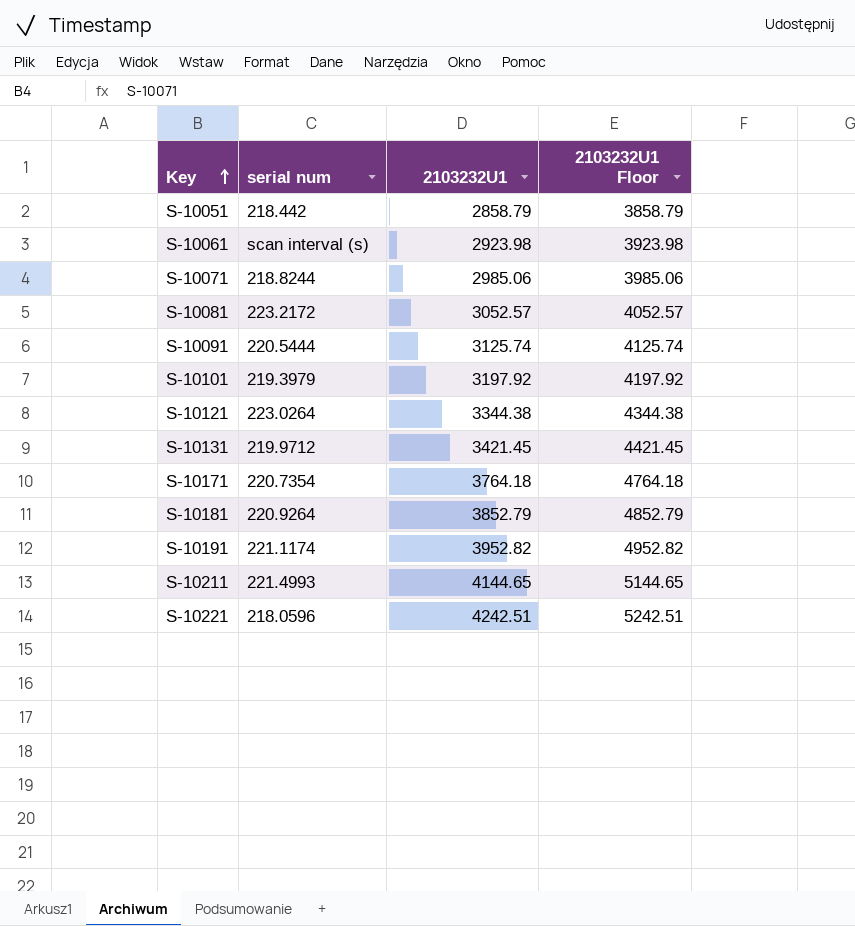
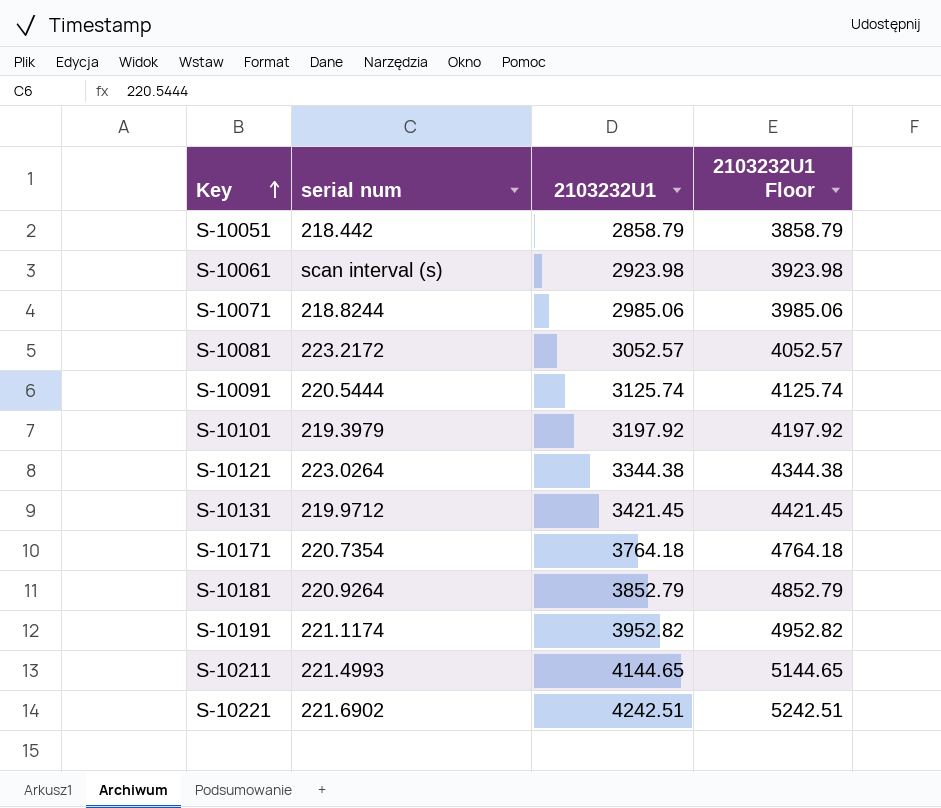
S-10221 | serial num: 218.0596 -> 221.6902

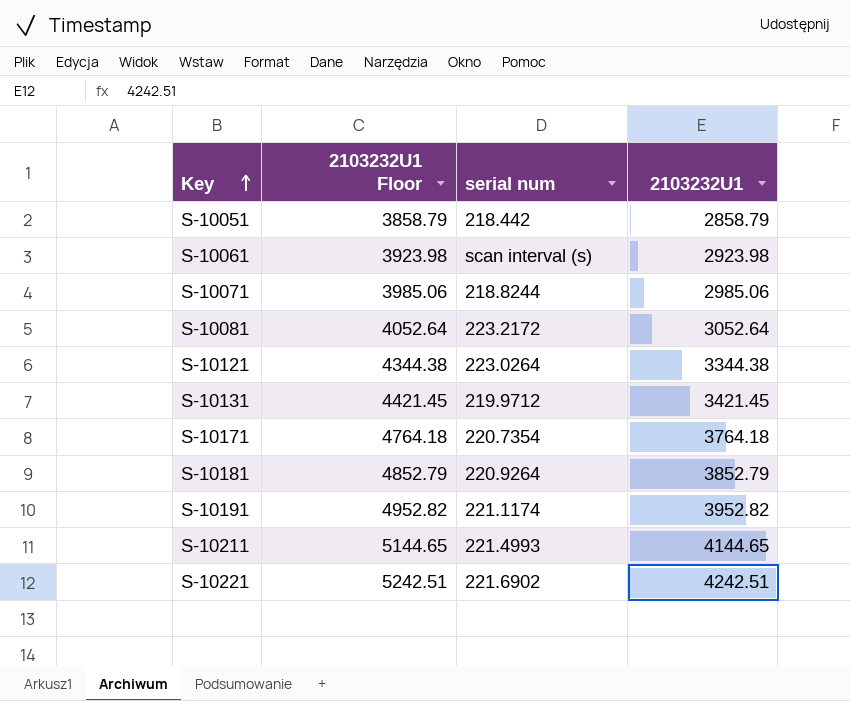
column 2103232U1 Floor | position: 4 -> 2
row S-10091: 220.5444 | 3125.74 | 4125.74 -> none
row S-10101: 219.3979 | 3197.92 | 4197.92 -> none
S-10081 | 2103232U1 Floor: 4052.57 -> 4052.64
S-10081 | 2103232U1: 3052.57 -> 3052.64

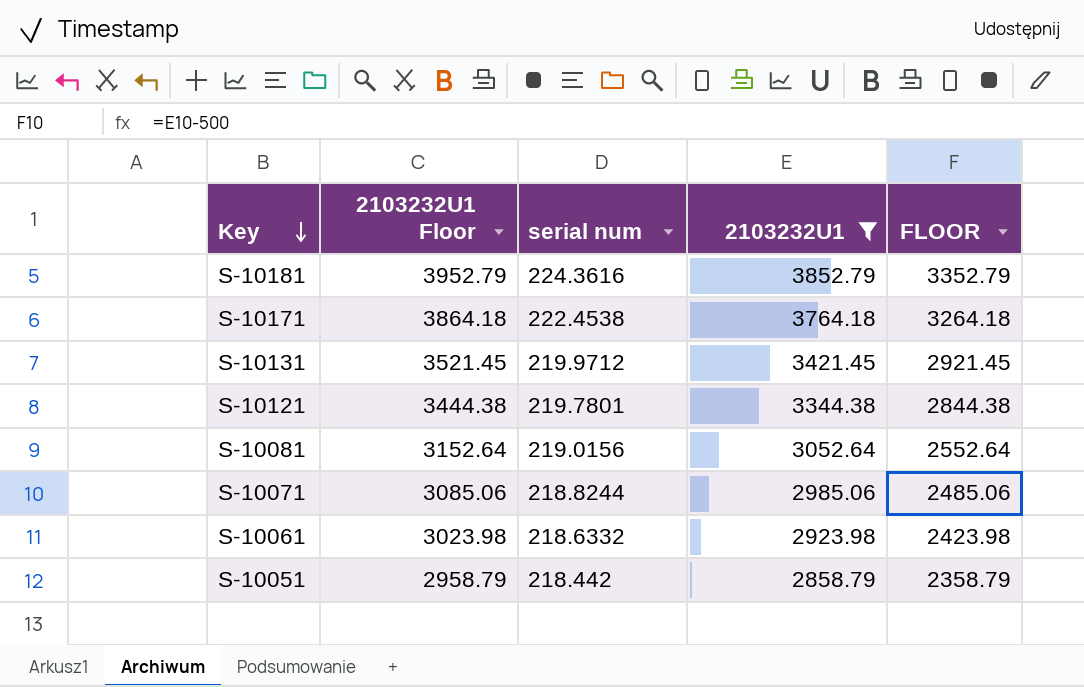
filter: none -> 2103232U1 <= 3852.79
row order: Key ascending -> Key descending
column 2103232U1 Floor | formula: [2103232U1] + 1000 -> [2103232U1] + 100
column FLOOR | formula: none -> [2103232U1] - 500
S-10181 | serial num: 220.9264 -> 224.3616
S-10171 | serial num: 220.7354 -> 222.4538
S-10121 | serial num: 223.0264 -> 219.7801
S-10081 | serial num: 223.2172 -> 219.0156
S-10061 | serial num: scan interval (s) -> 218.6332

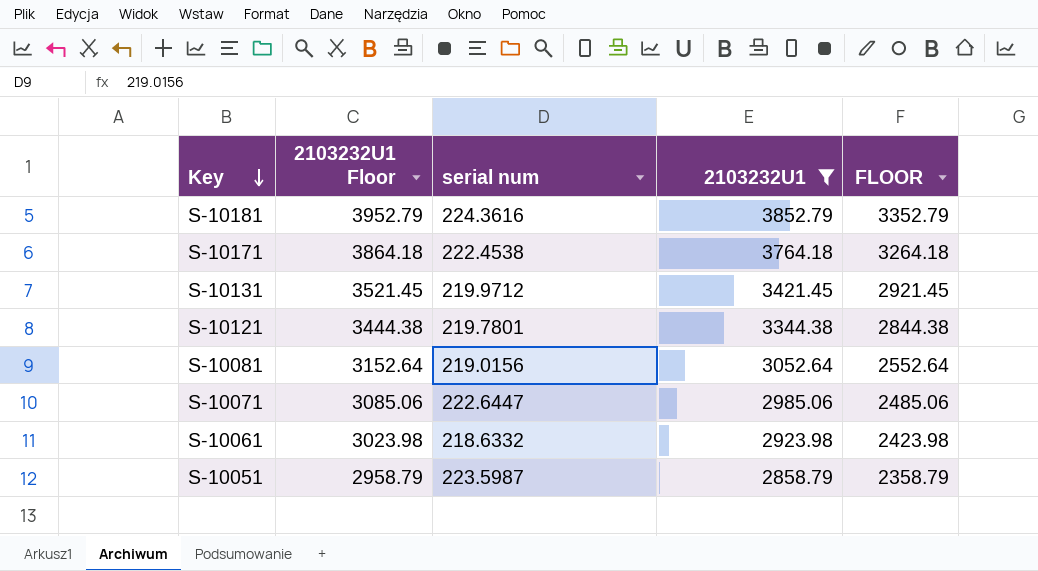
S-10071 | serial num: 218.8244 -> 222.6447
S-10051 | serial num: 218.442 -> 223.5987

